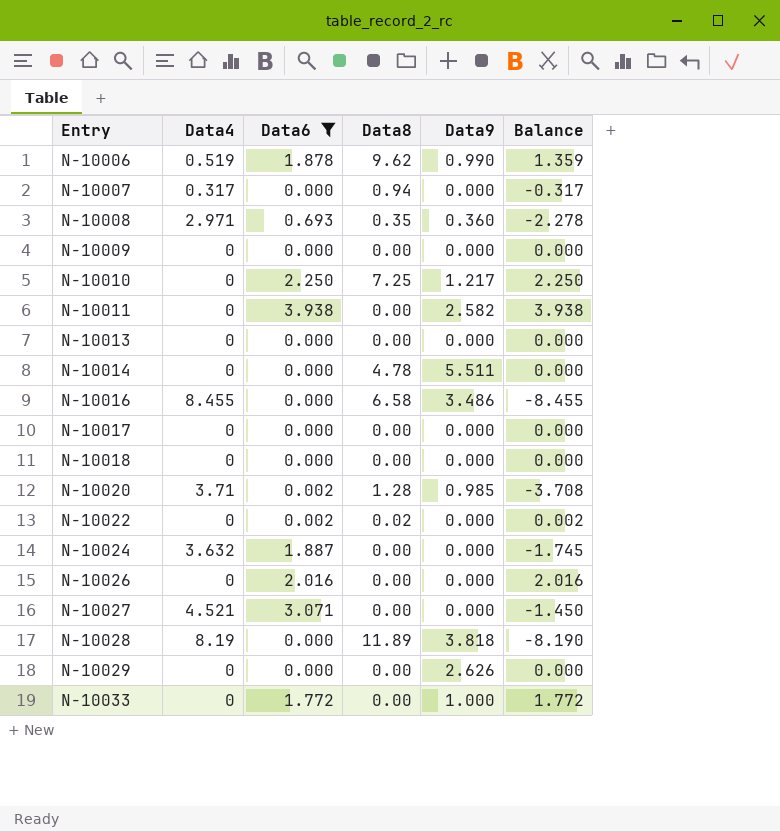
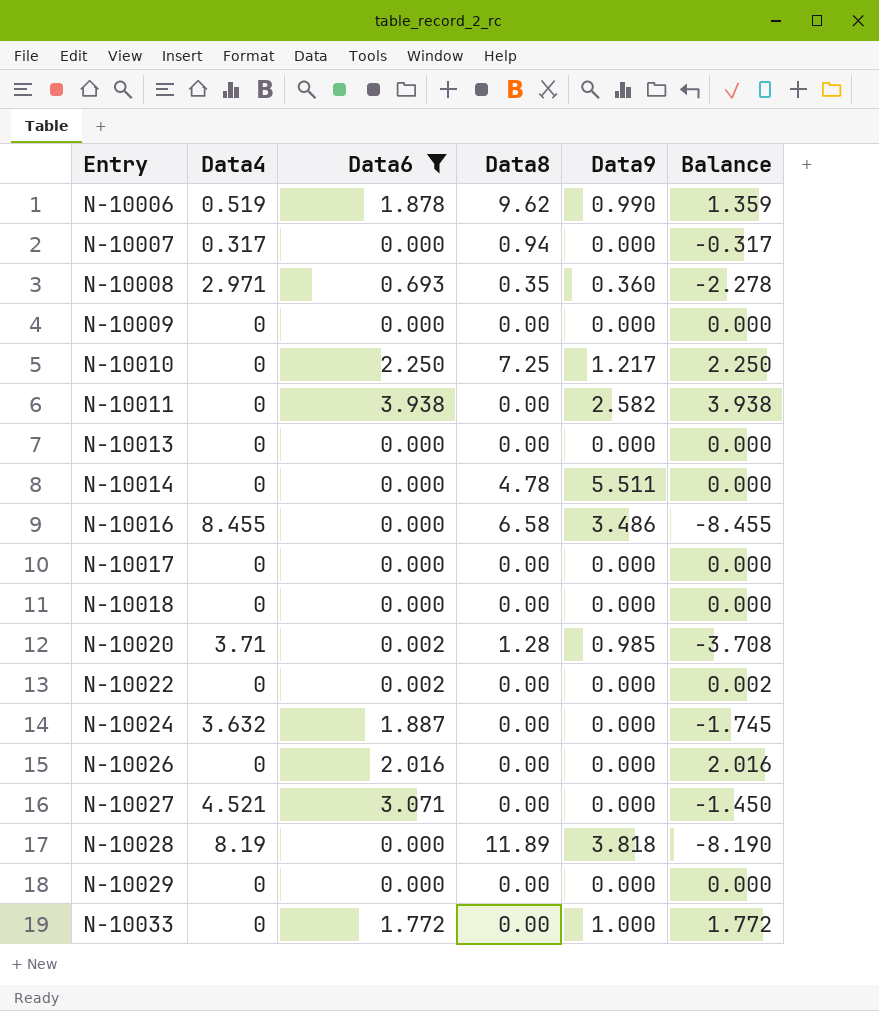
N-10022 | Data8: 0.02 -> 0.00
N-10029 | Data9: 2.626 -> 0.000

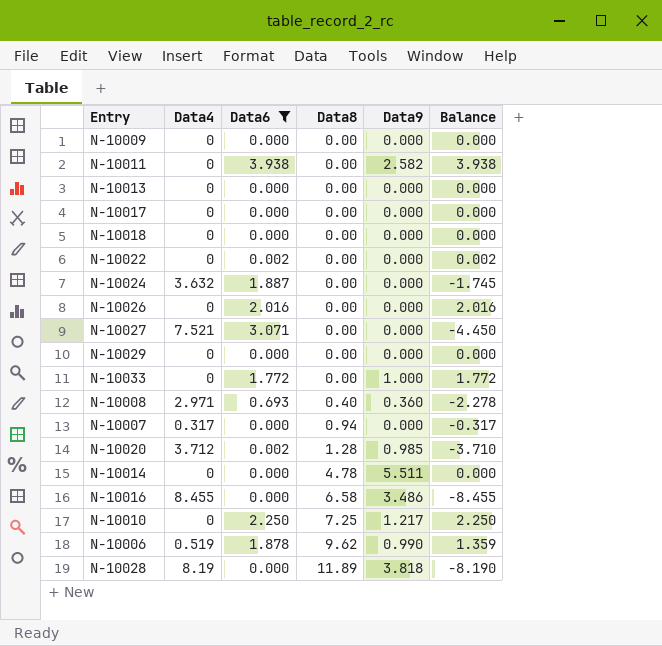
row order: Entry ascending -> Data8 ascending
N-10027 | Data4: 4.521 -> 7.521
N-10027 | Balance: -1.450 -> -4.450
N-10008 | Data8: 0.35 -> 0.40
N-10020 | Data4: 3.71 -> 3.712
N-10020 | Balance: -3.708 -> -3.710

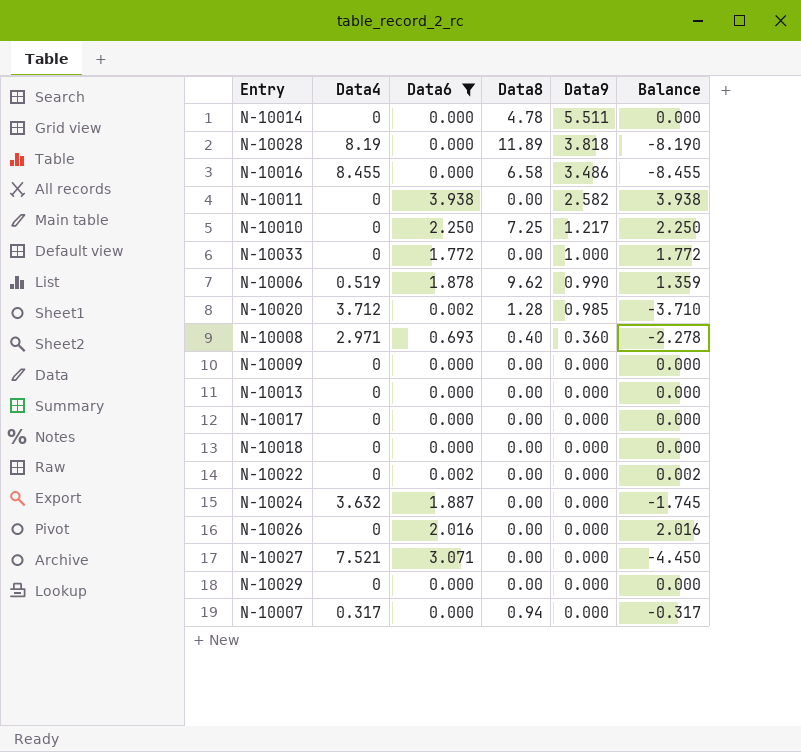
row order: Data8 ascending -> Data9 descending

